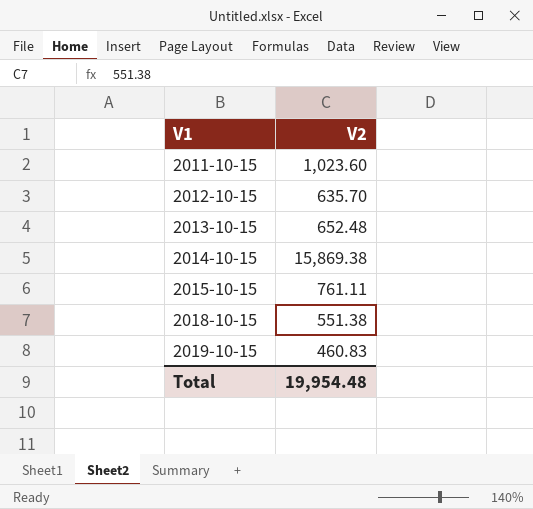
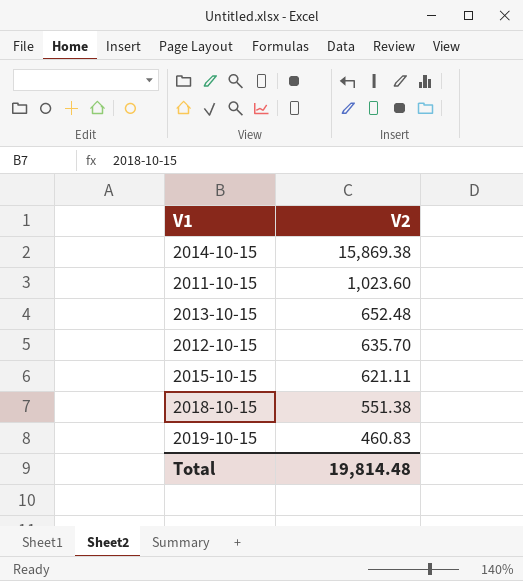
row order: V1 ascending -> V2 descending
2015-10-15 | V2: 761.11 -> 621.11
Total | V2: 19,954.48 -> 19,814.48

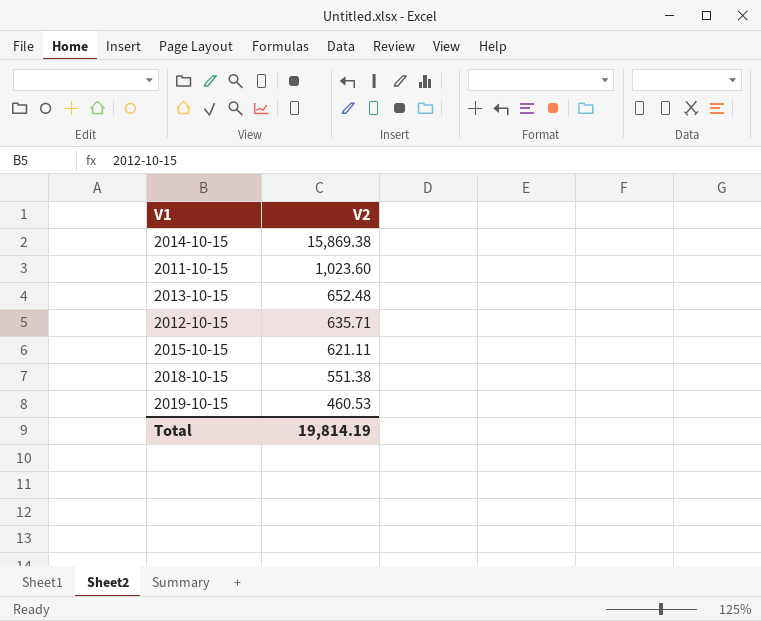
2012-10-15 | V2: 635.70 -> 635.71
2019-10-15 | V2: 460.83 -> 460.53
Total | V2: 19,814.48 -> 19,814.19

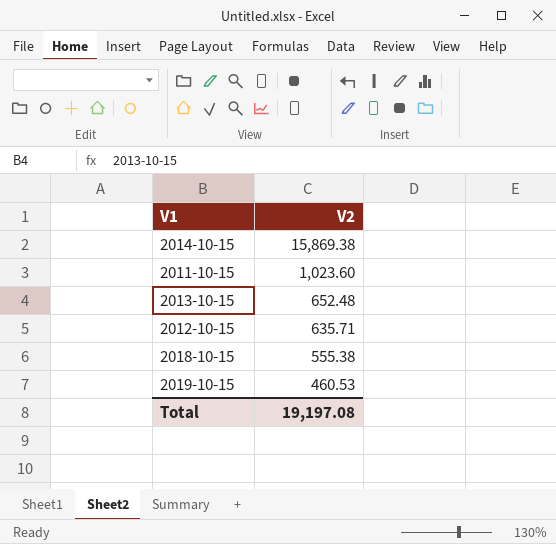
row 2015-10-15: 621.11 -> none
2018-10-15 | V2: 551.38 -> 555.38
Total | V2: 19,814.19 -> 19,197.08

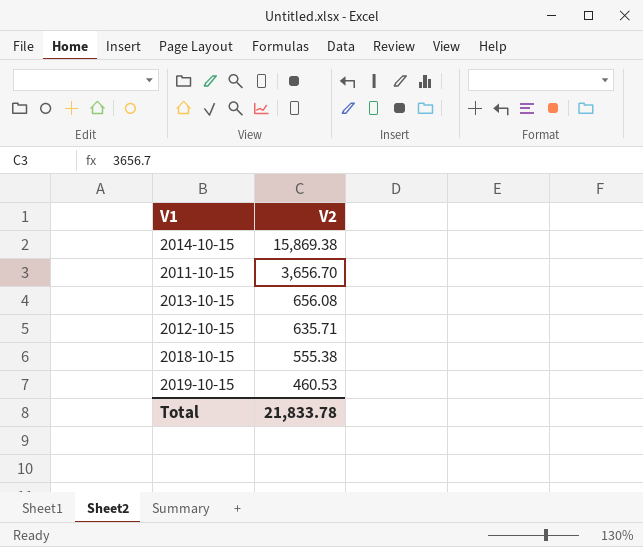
2011-10-15 | V2: 1,023.60 -> 3,656.70
2013-10-15 | V2: 652.48 -> 656.08
Total | V2: 19,197.08 -> 21,833.78

